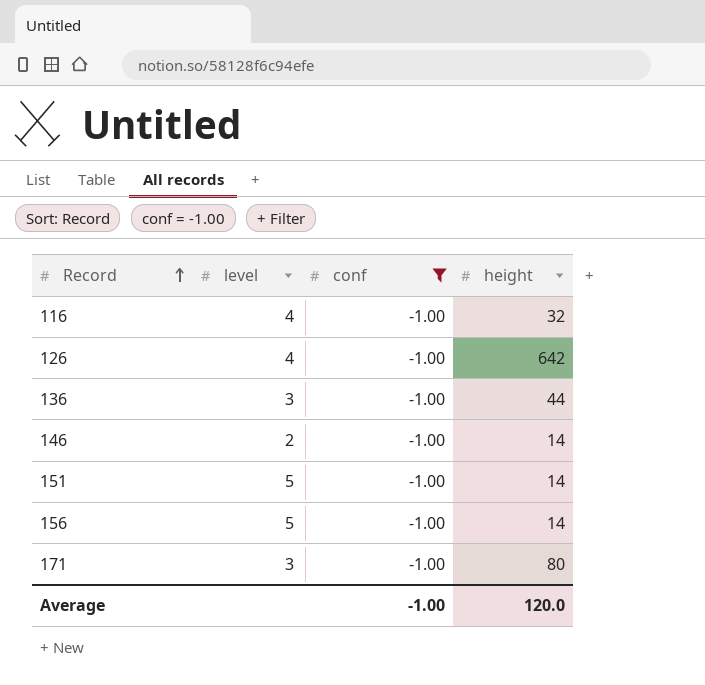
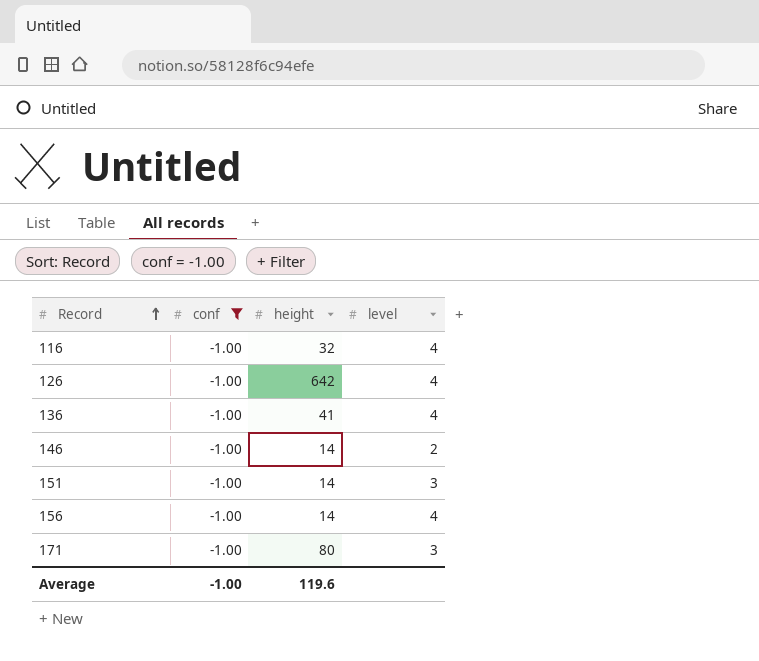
column level | position: 2 -> 4
136 | height: 44 -> 41
136 | level: 3 -> 4
151 | level: 5 -> 3
156 | level: 5 -> 4
Average | height: 120.0 -> 119.6

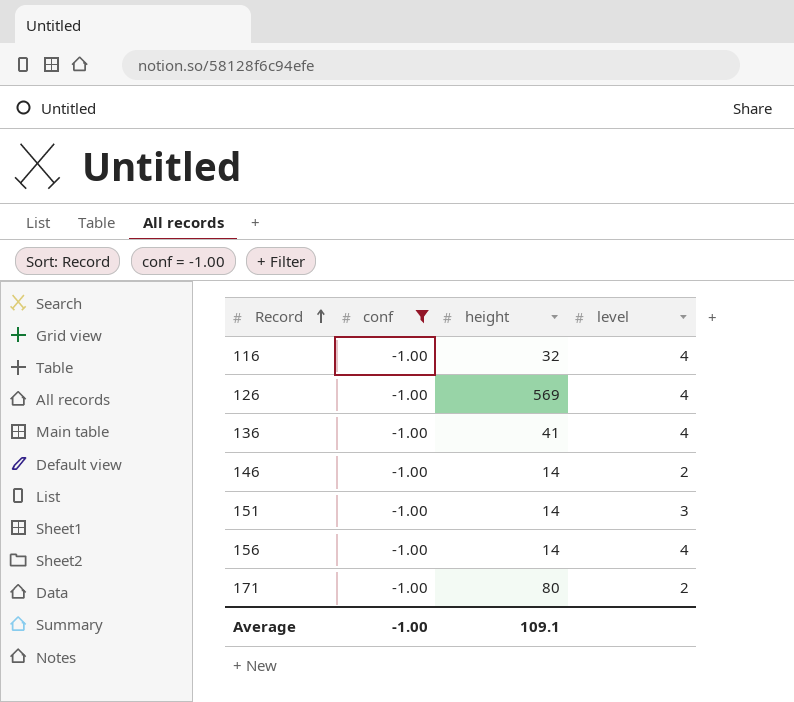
126 | height: 642 -> 569
171 | level: 3 -> 2
Average | height: 119.6 -> 109.1

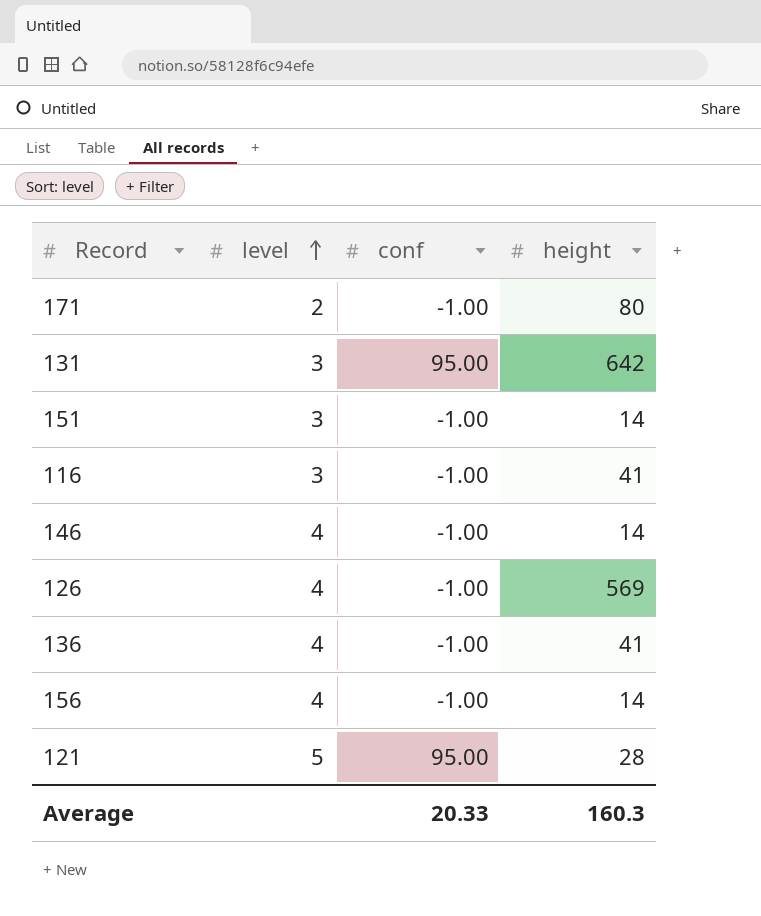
filter: conf = -1.00 -> none
row order: Record ascending -> level ascending
column level | position: 4 -> 2
116 | level: 4 -> 3
116 | height: 32 -> 41
146 | level: 2 -> 4
Average | conf: -1.00 -> 20.33
Average | height: 109.1 -> 160.3

